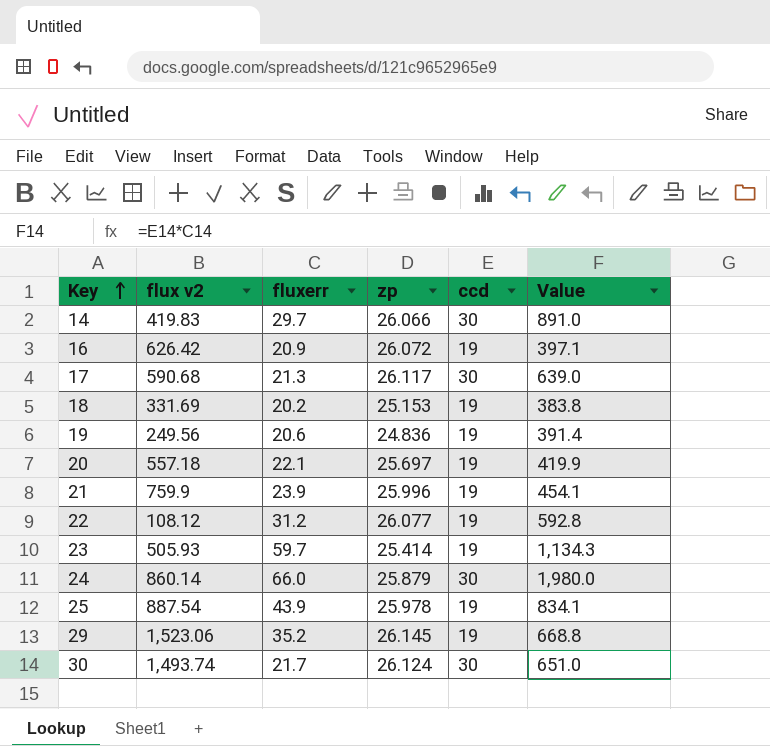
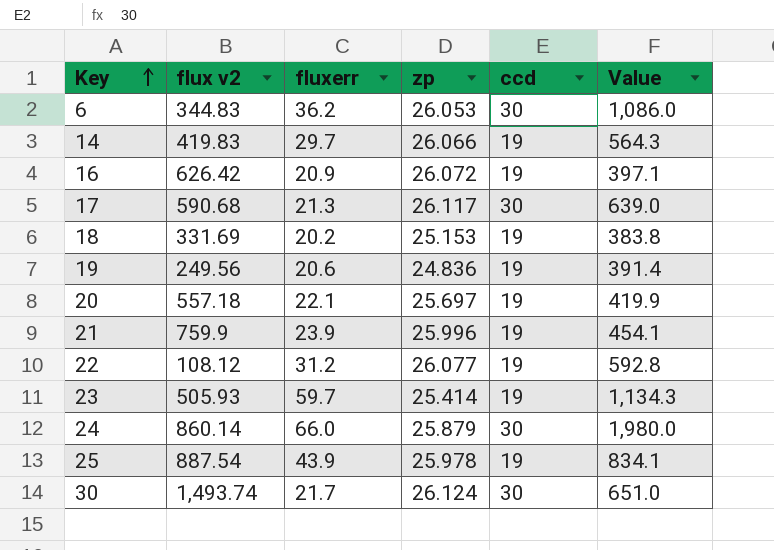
row 29: 1,523.06 | 35.2 | 26.145 | 19 | 668.8 -> none
row 6: none -> 344.83 | 36.2 | 26.053 | 30 | 1,086.0
14 | ccd: 30 -> 19
14 | Value: 891.0 -> 564.3

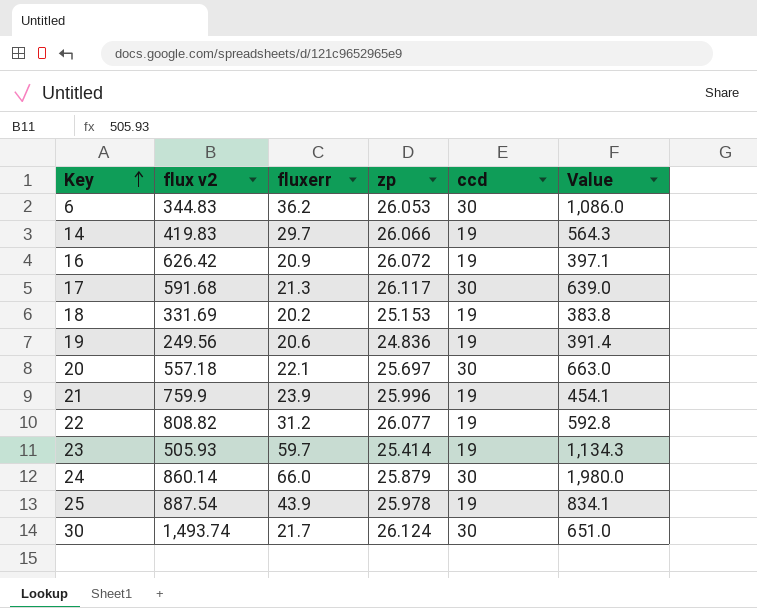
17 | flux v2: 590.68 -> 591.68
20 | ccd: 19 -> 30
20 | Value: 419.9 -> 663.0
22 | flux v2: 108.12 -> 808.82

